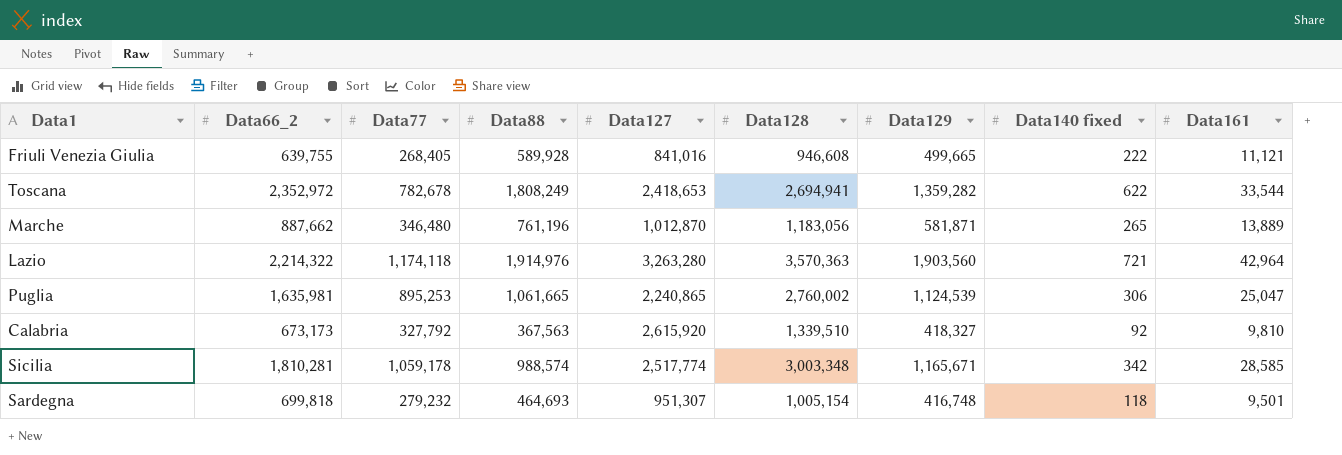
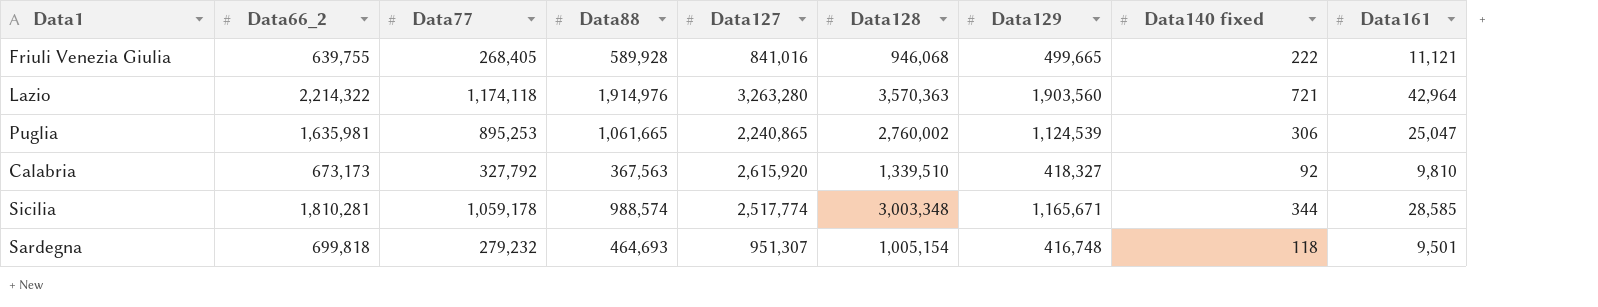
row Toscana: 2,352,972 | 782,678 | 1,808,249 | 2,418,653 | 2,694,941 | 1,359,282 | 622 | 33,544 -> none
row Marche: 887,662 | 346,480 | 761,196 | 1,012,870 | 1,183,056 | 581,871 | 265 | 13,889 -> none
Friuli Venezia Giulia | Data128: 946,608 -> 946,068
Sicilia | Data140 fixed: 342 -> 344

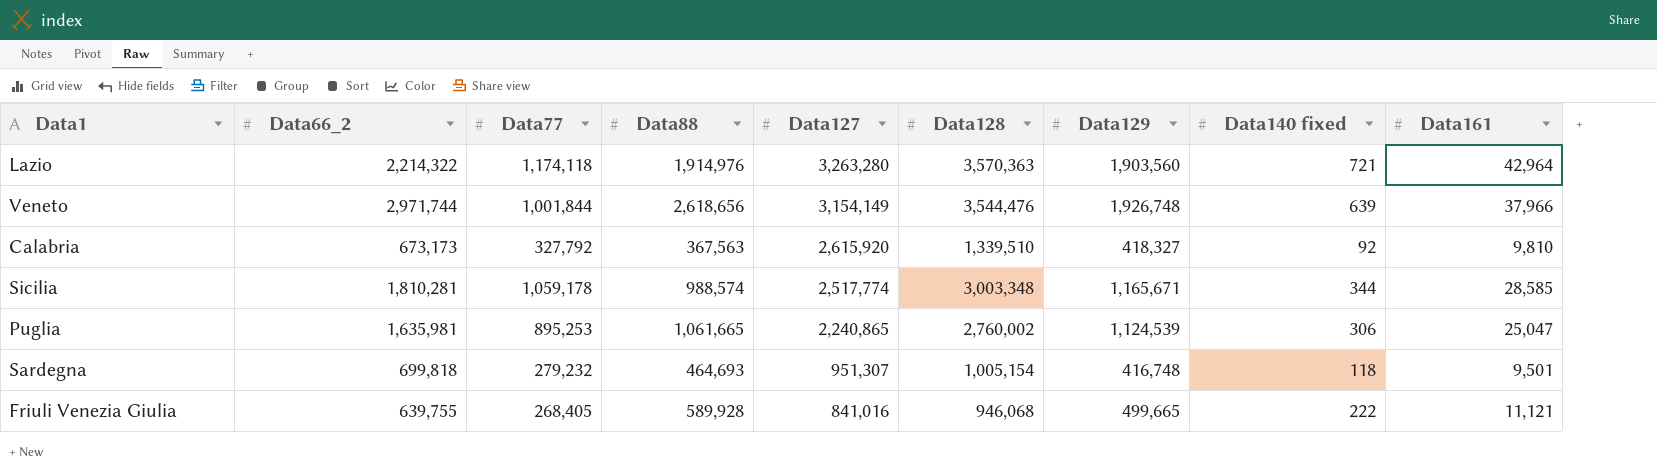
row order: none -> Data127 descending
row Veneto: none -> 2,971,744 | 1,001,844 | 2,618,656 | 3,154,149 | 3,544,476 | 1,926,748 | 639 | 37,966

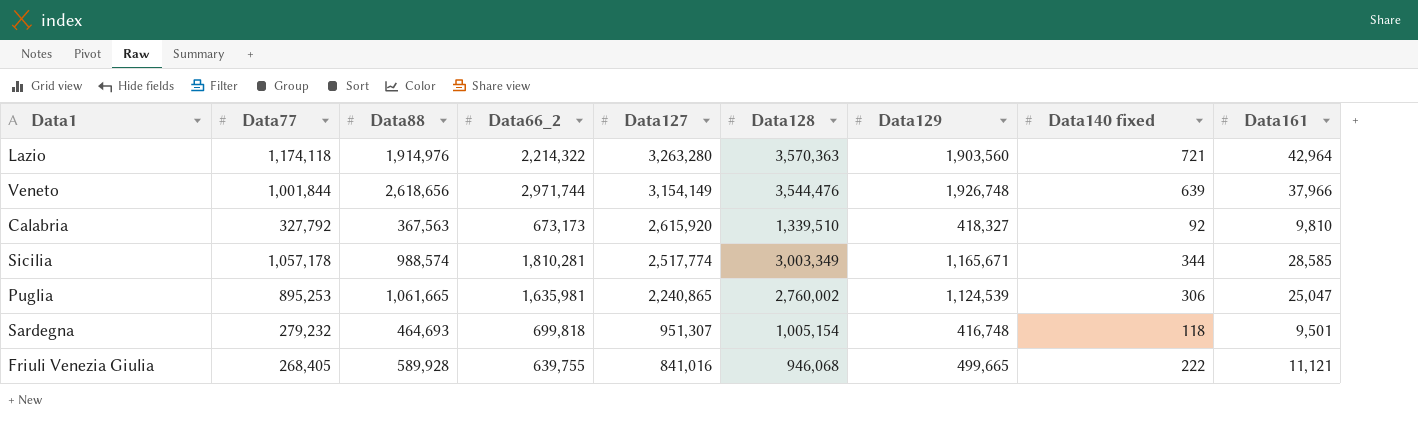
column Data66_2 | position: 2 -> 4
Sicilia | Data77: 1,059,178 -> 1,057,178
Sicilia | Data128: 3,003,348 -> 3,003,349

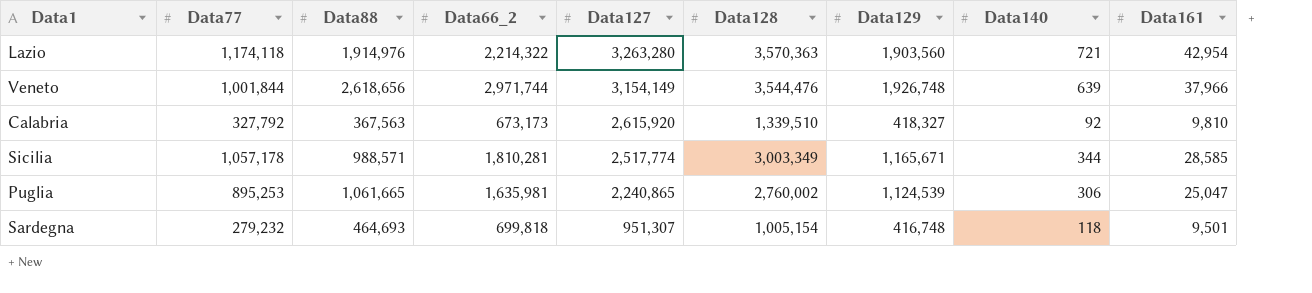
column name: Data140 fixed -> Data140
row Friuli Venezia Giulia: 268,405 | 589,928 | 639,755 | 841,016 | 946,068 | 499,665 | 222 | 11,121 -> none
Lazio | Data161: 42,964 -> 42,954
Sicilia | Data88: 988,574 -> 988,571

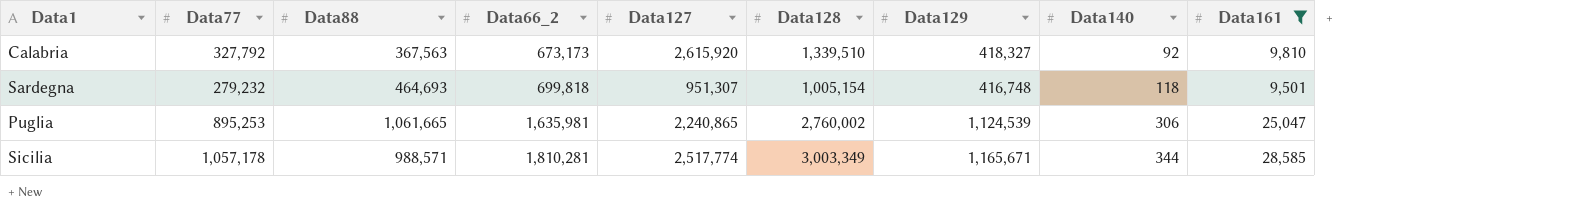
filter: none -> Data161 <= 28,585
row order: Data127 descending -> Data66_2 ascending

